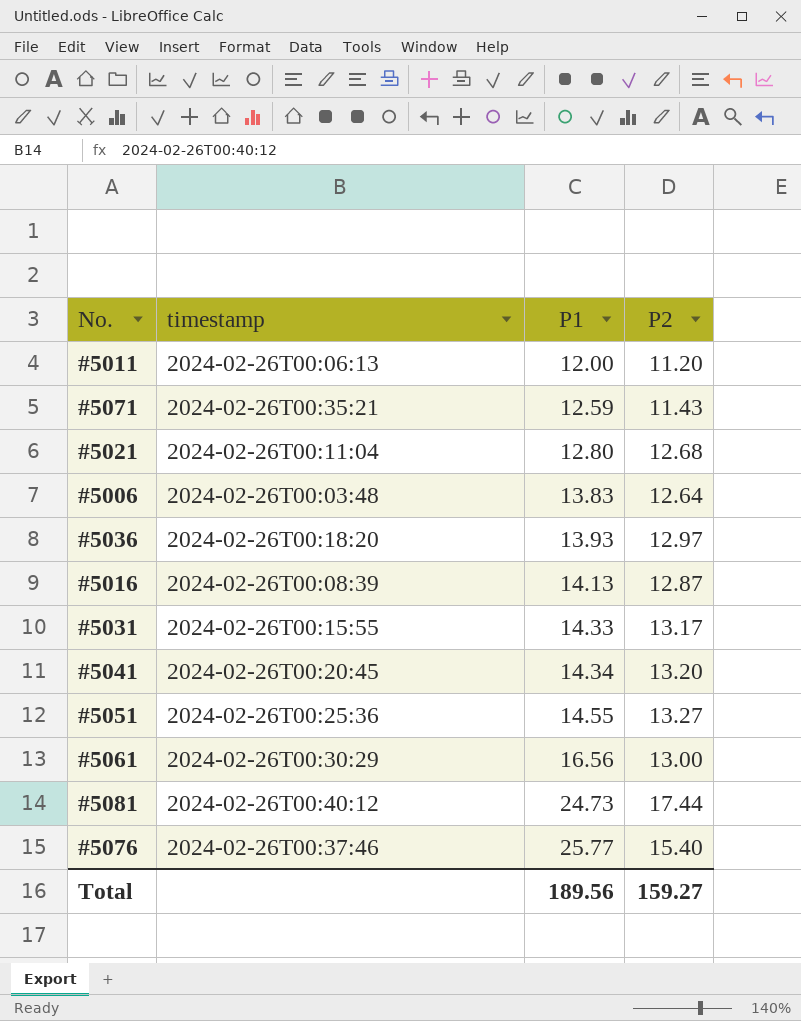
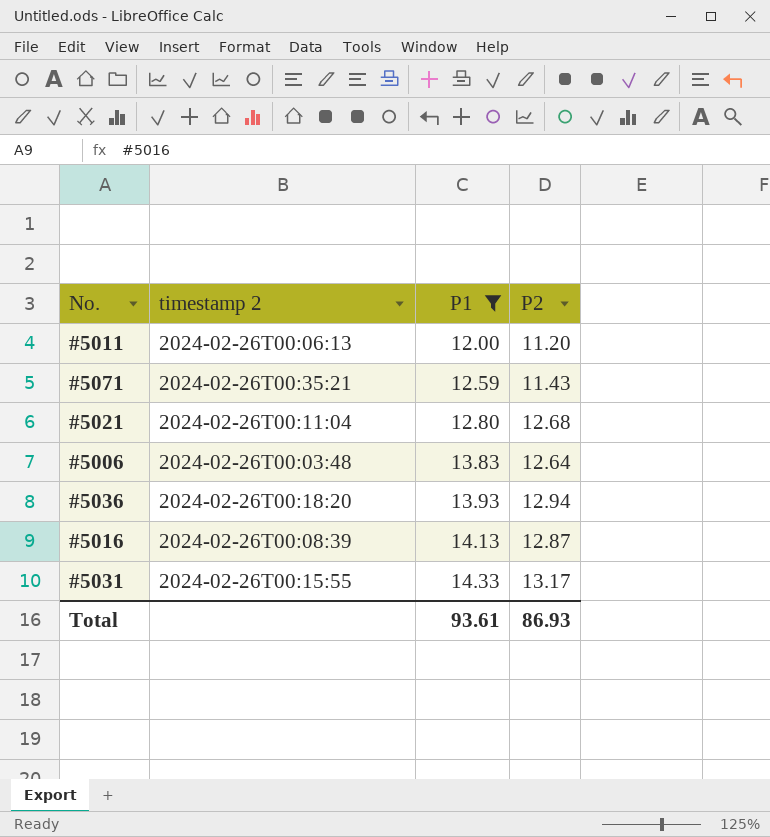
filter: none -> P1 <= 14.33
column name: timestamp -> timestamp 2
#5036 | P2: 12.97 -> 12.94
Total | P1: 189.56 -> 93.61
Total | P2: 159.27 -> 86.93

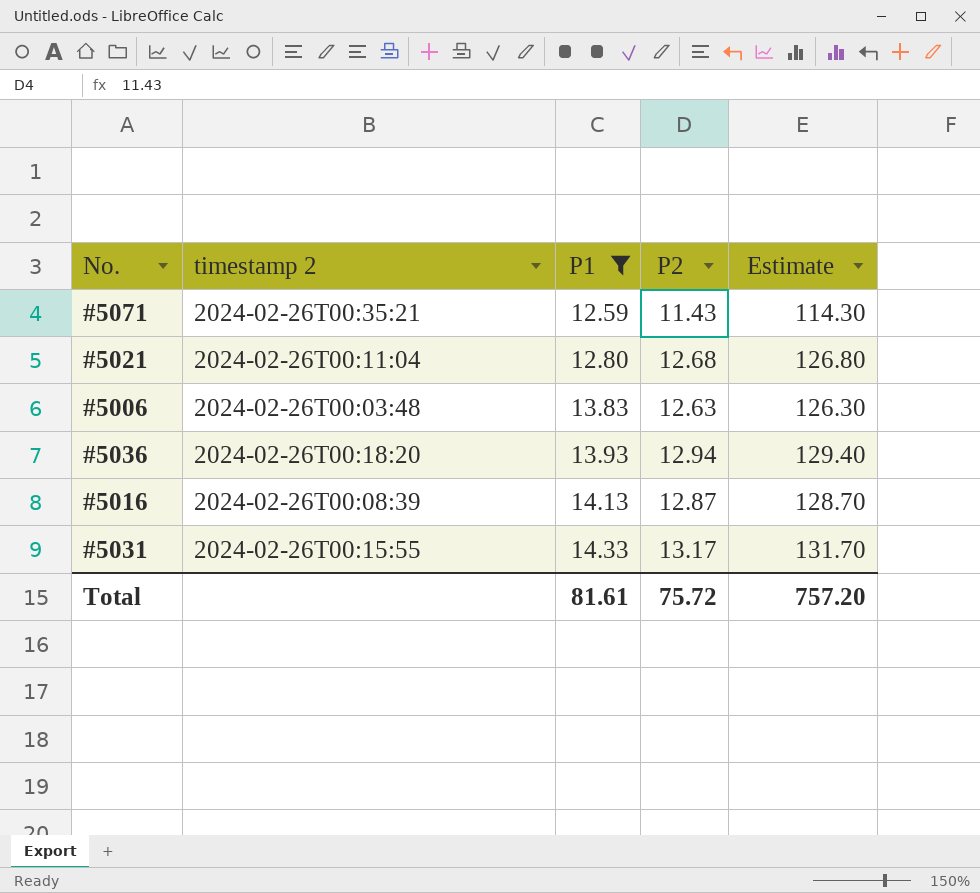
column Estimate | formula: none -> [P2] * 10
row #5011: 2024-02-26T00:06:13 | 12.00 | 11.20 -> none
#5006 | P2: 12.64 -> 12.63
Total | P1: 93.61 -> 81.61
Total | P2: 86.93 -> 75.72

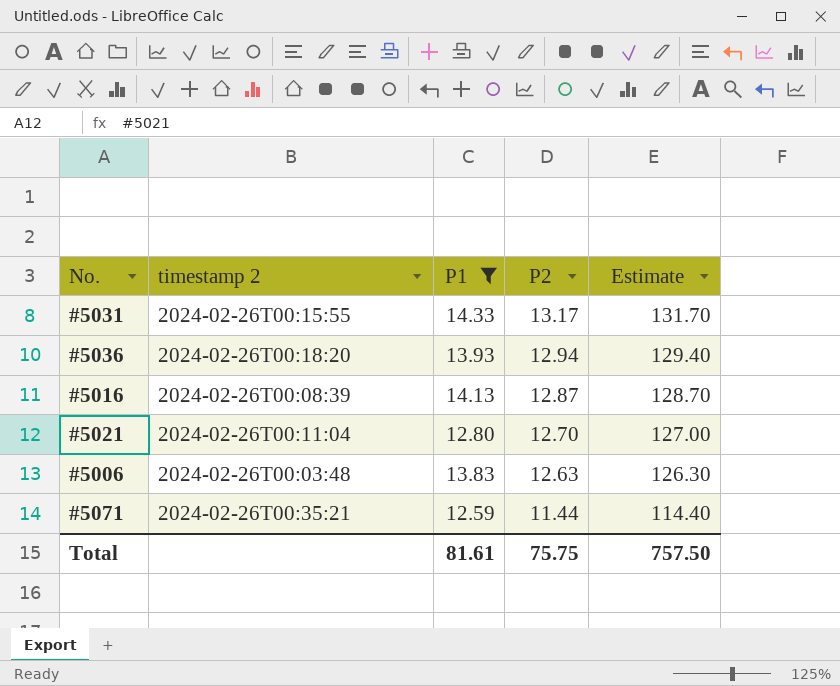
row order: P1 ascending -> P2 descending
#5021 | P2: 12.68 -> 12.70
#5021 | Estimate: 126.80 -> 127.00
#5071 | P2: 11.43 -> 11.44
#5071 | Estimate: 114.30 -> 114.40
Total | P2: 75.72 -> 75.75
Total | Estimate: 757.20 -> 757.50

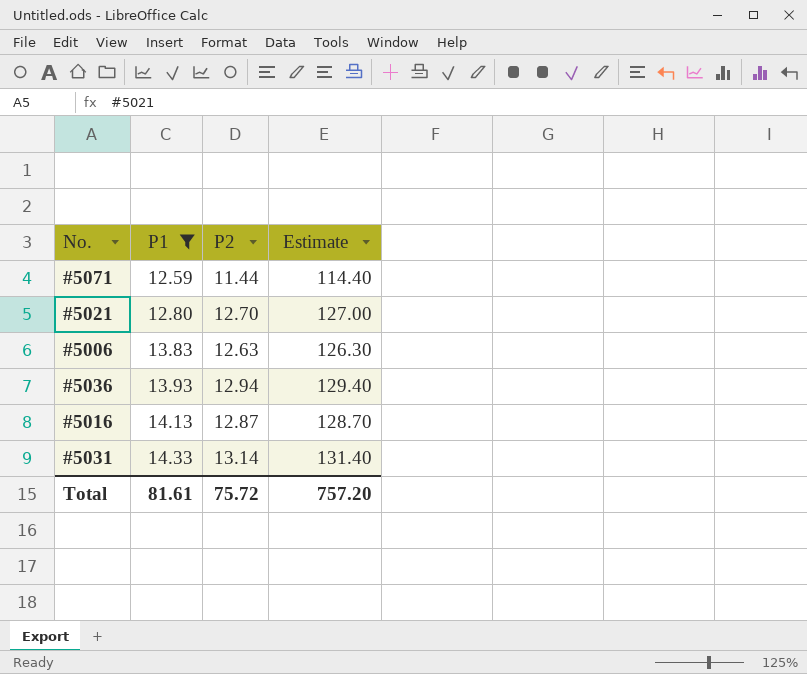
row order: P2 descending -> P1 ascending
column timestamp 2 | position: 2 -> none
#5031 | P2: 13.17 -> 13.14
#5031 | Estimate: 131.70 -> 131.40
Total | P2: 75.75 -> 75.72
Total | Estimate: 757.50 -> 757.20

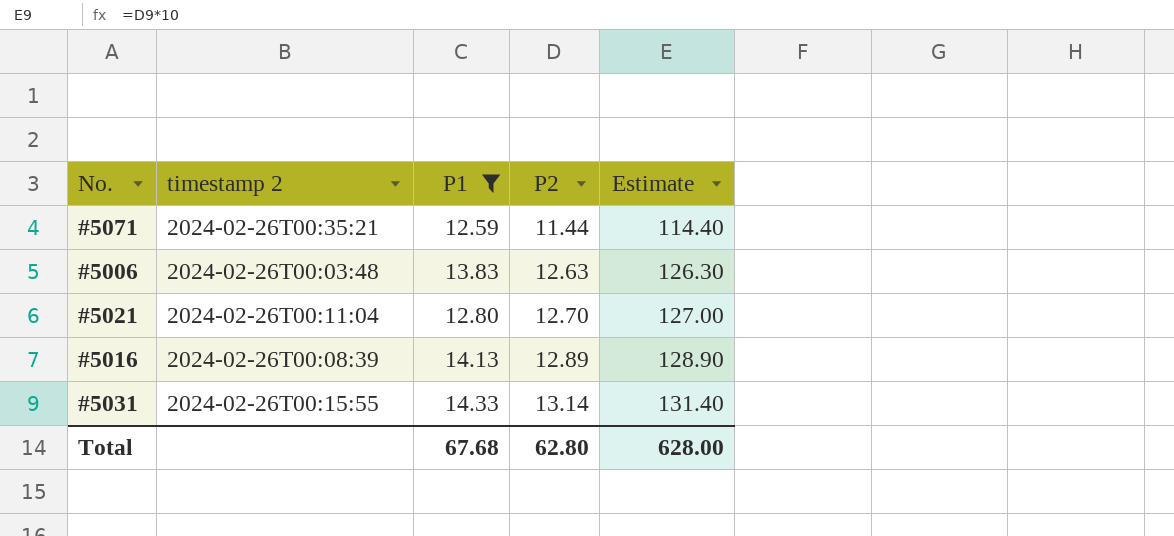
row order: P1 ascending -> P2 ascending
column timestamp 2 | position: none -> 2
row #5036: 13.93 | 12.94 | 129.40 -> none
#5016 | P2: 12.87 -> 12.89
#5016 | Estimate: 128.70 -> 128.90
Total | P1: 81.61 -> 67.68
Total | P2: 75.72 -> 62.80
Total | Estimate: 757.20 -> 628.00

